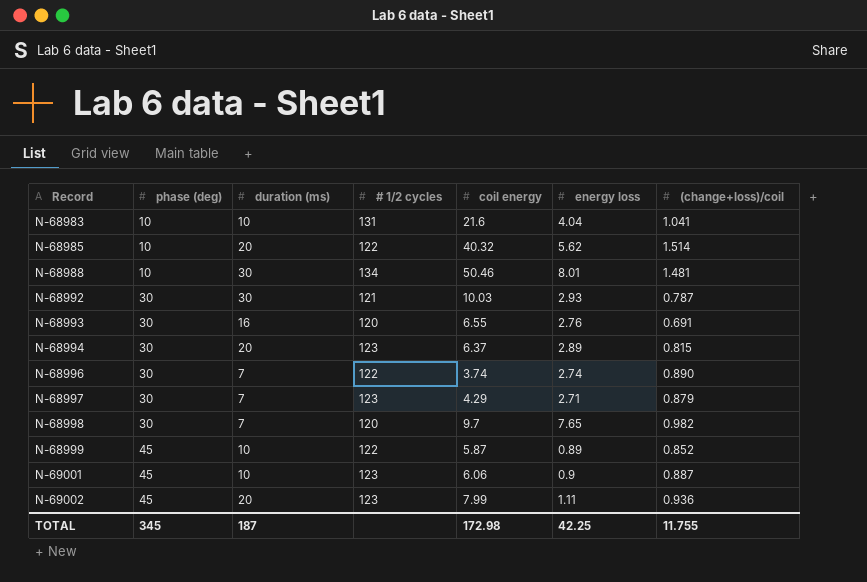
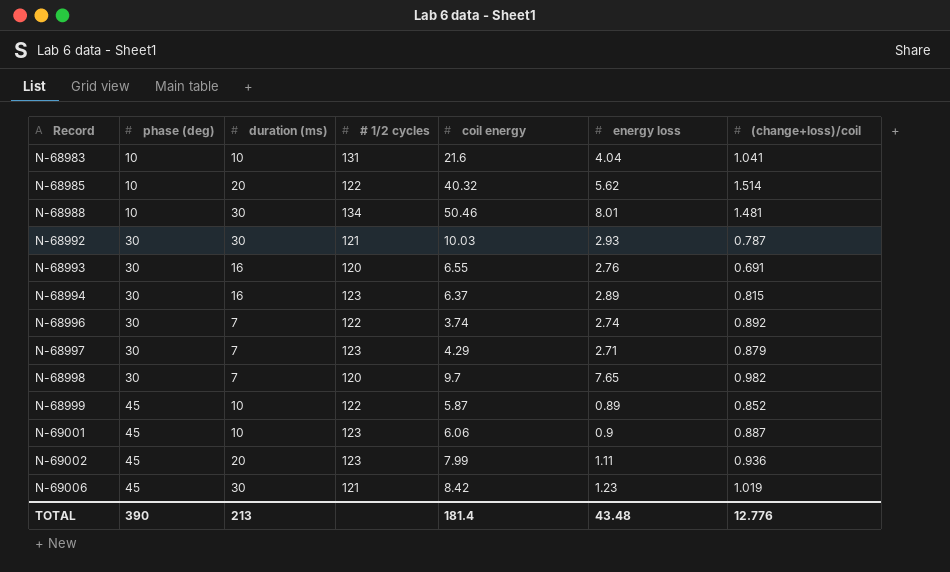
N-68994 | duration (ms): 20 -> 16
N-68996 | (change+loss)/coil: 0.890 -> 0.892
row N-69006: none -> 45 | 30 | 121 | 8.42 | 1.23 | 1.019
TOTAL | phase (deg): 345 -> 390
TOTAL | duration (ms): 187 -> 213
TOTAL | coil energy: 172.98 -> 181.4
TOTAL | energy loss: 42.25 -> 43.48
TOTAL | (change+loss)/coil: 11.755 -> 12.776

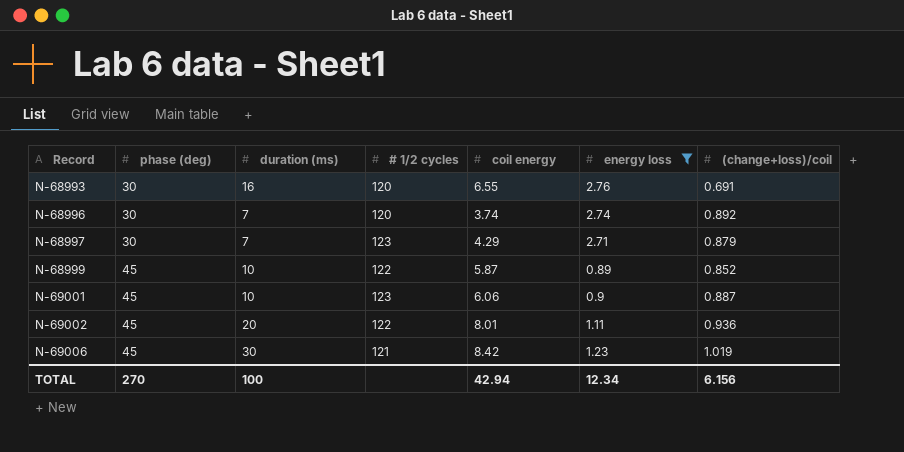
filter: none -> energy loss <= 2.76
N-68996 | # 1/2 cycles: 122 -> 120
N-69002 | # 1/2 cycles: 123 -> 122
N-69002 | coil energy: 7.99 -> 8.01
TOTAL | phase (deg): 390 -> 270
TOTAL | duration (ms): 213 -> 100
TOTAL | coil energy: 181.4 -> 42.94
TOTAL | energy loss: 43.48 -> 12.34
TOTAL | (change+loss)/coil: 12.776 -> 6.156

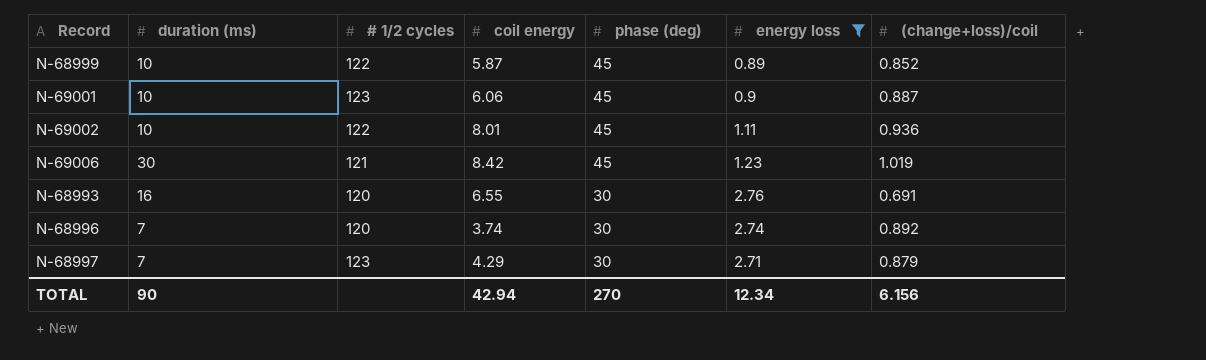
row order: Record ascending -> phase (deg) descending
column phase (deg) | position: 2 -> 5
N-69002 | duration (ms): 20 -> 10
TOTAL | duration (ms): 100 -> 90

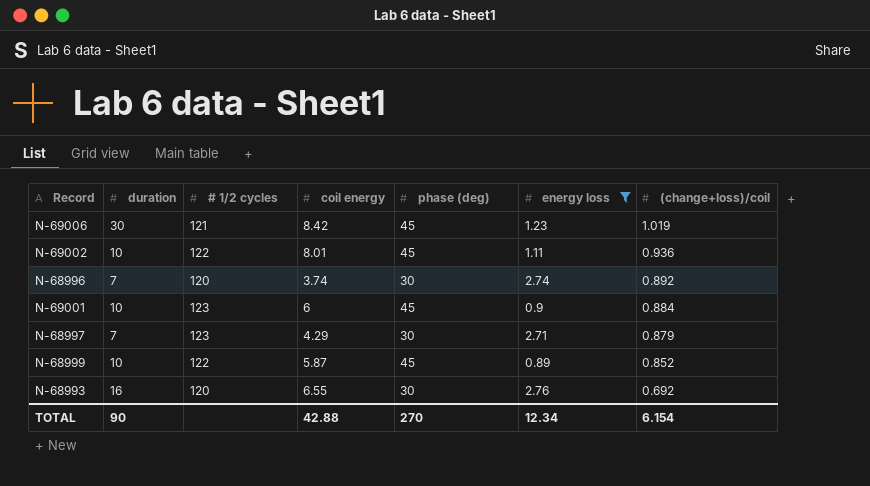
row order: phase (deg) descending -> (change+loss)/coil descending
column name: duration (ms) -> duration
N-69001 | coil energy: 6.06 -> 6
N-69001 | (change+loss)/coil: 0.887 -> 0.884
N-68993 | (change+loss)/coil: 0.691 -> 0.692
TOTAL | coil energy: 42.94 -> 42.88
TOTAL | (change+loss)/coil: 6.156 -> 6.154

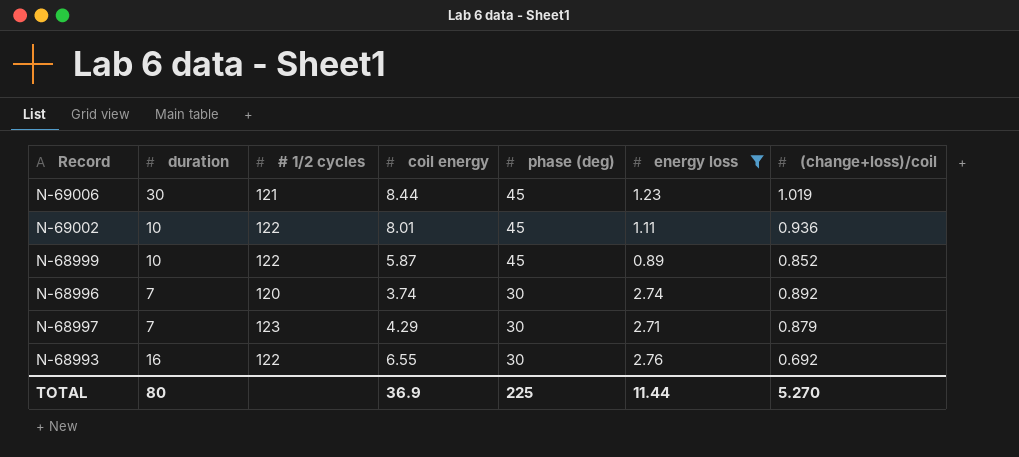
row order: (change+loss)/coil descending -> phase (deg) descending
row N-69001: 10 | 123 | 6 | 45 | 0.9 | 0.884 -> none
N-69006 | coil energy: 8.42 -> 8.44
N-68993 | # 1/2 cycles: 120 -> 122
TOTAL | duration: 90 -> 80
TOTAL | coil energy: 42.88 -> 36.9
TOTAL | phase (deg): 270 -> 225
TOTAL | energy loss: 12.34 -> 11.44
TOTAL | (change+loss)/coil: 6.154 -> 5.270

